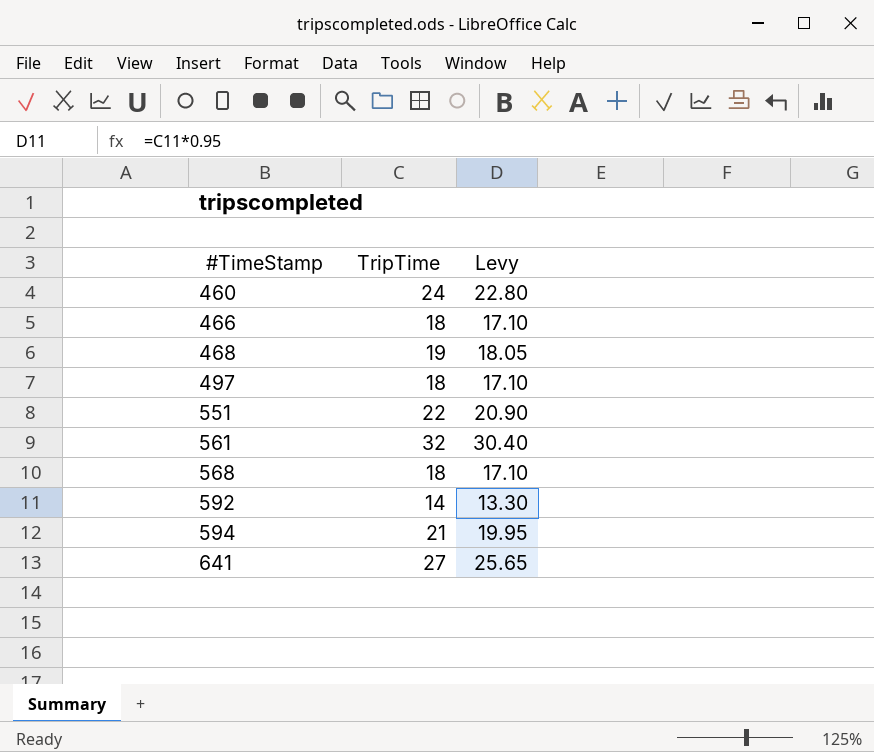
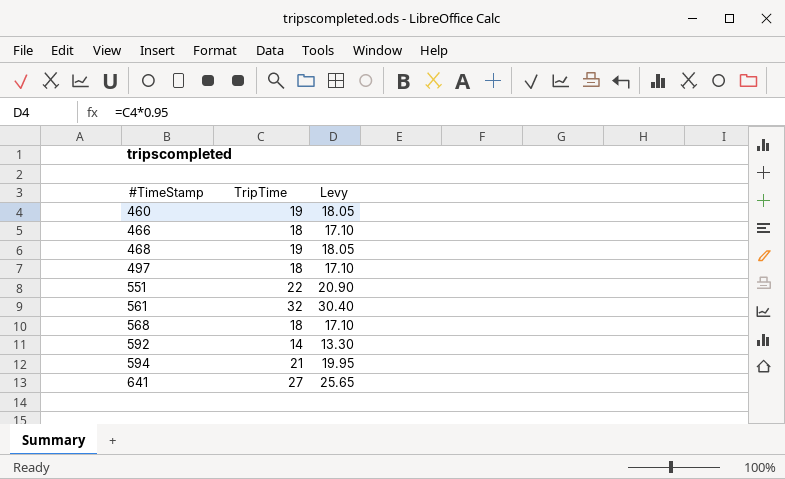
460 | TripTime: 24 -> 19
460 | Levy: 22.80 -> 18.05

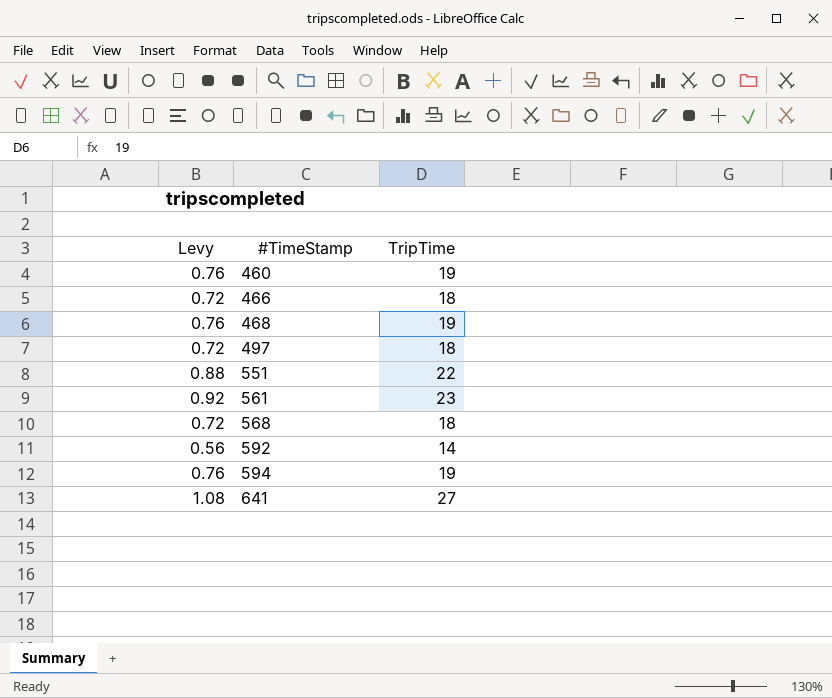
column Levy | formula: [TripTime] * 0.95 -> [TripTime] * 0.04
column Levy | position: 3 -> 1
561 | TripTime: 32 -> 23
594 | TripTime: 21 -> 19

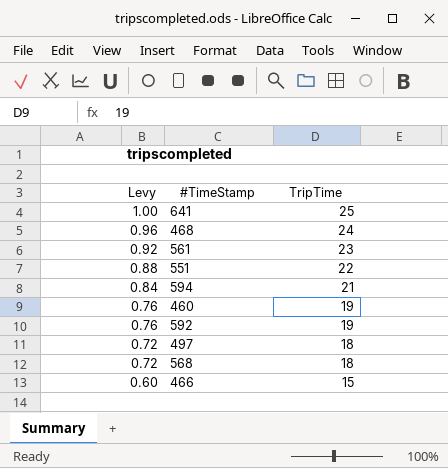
row order: #TimeStamp ascending -> Levy descending
641 | Levy: 1.08 -> 1.00
641 | TripTime: 27 -> 25
468 | Levy: 0.76 -> 0.96
468 | TripTime: 19 -> 24
594 | Levy: 0.76 -> 0.84
594 | TripTime: 19 -> 21
592 | Levy: 0.56 -> 0.76
592 | TripTime: 14 -> 19
466 | Levy: 0.72 -> 0.60
466 | TripTime: 18 -> 15

